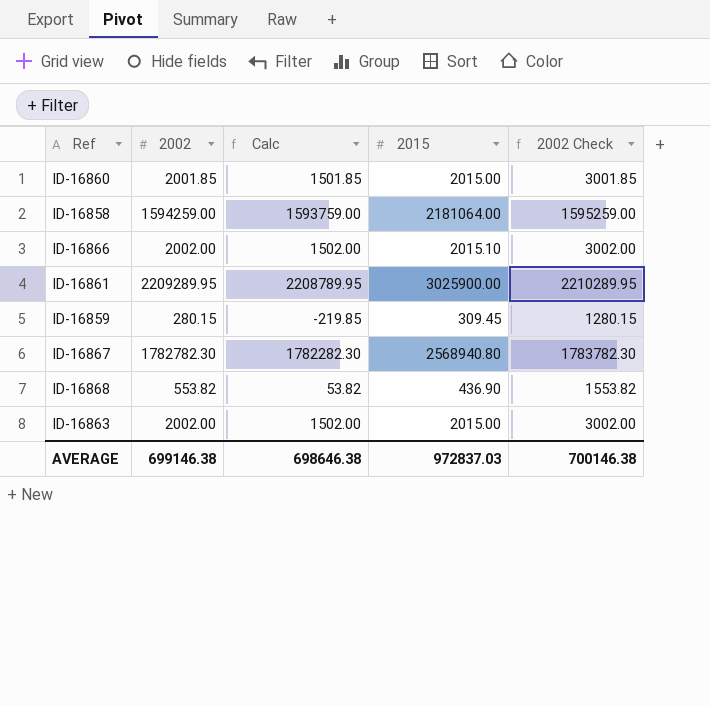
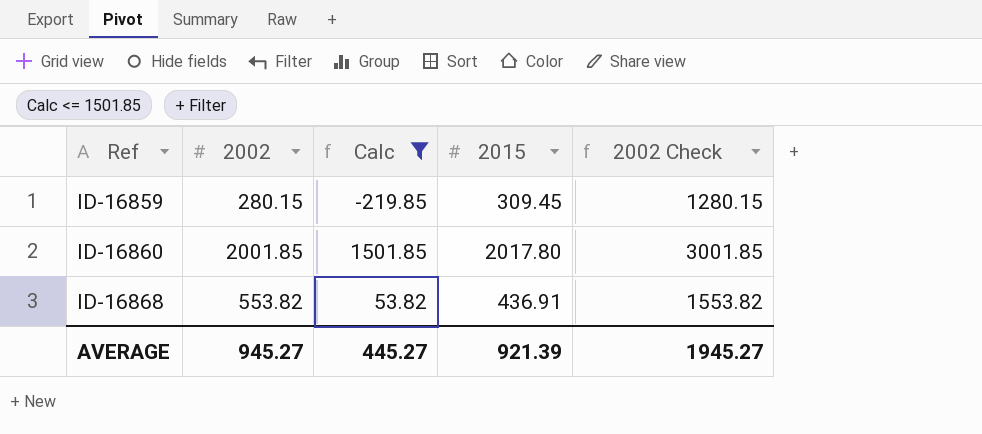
filter: none -> Calc <= 1501.85
row order: none -> Ref ascending
ID-16860 | 2015: 2015.00 -> 2017.80
ID-16868 | 2015: 436.90 -> 436.91
AVERAGE | 2002: 699146.38 -> 945.27
AVERAGE | Calc: 698646.38 -> 445.27
AVERAGE | 2015: 972837.03 -> 921.39
AVERAGE | 2002 Check: 700146.38 -> 1945.27

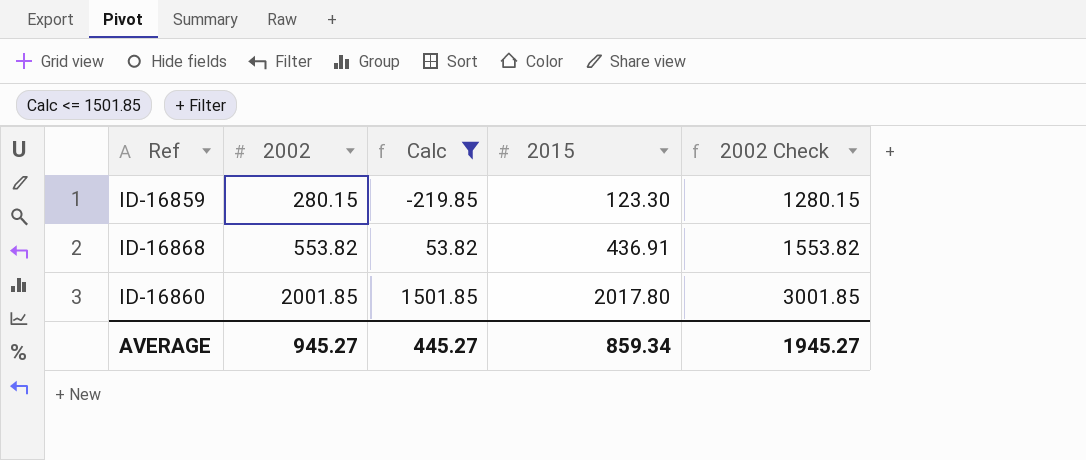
row order: Ref ascending -> 2002 ascending
ID-16859 | 2015: 309.45 -> 123.30
AVERAGE | 2015: 921.39 -> 859.34

